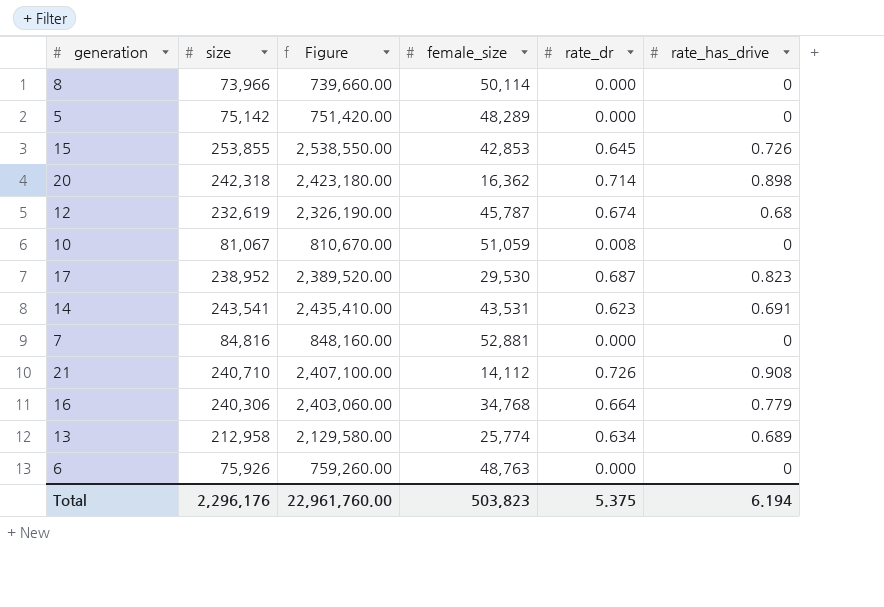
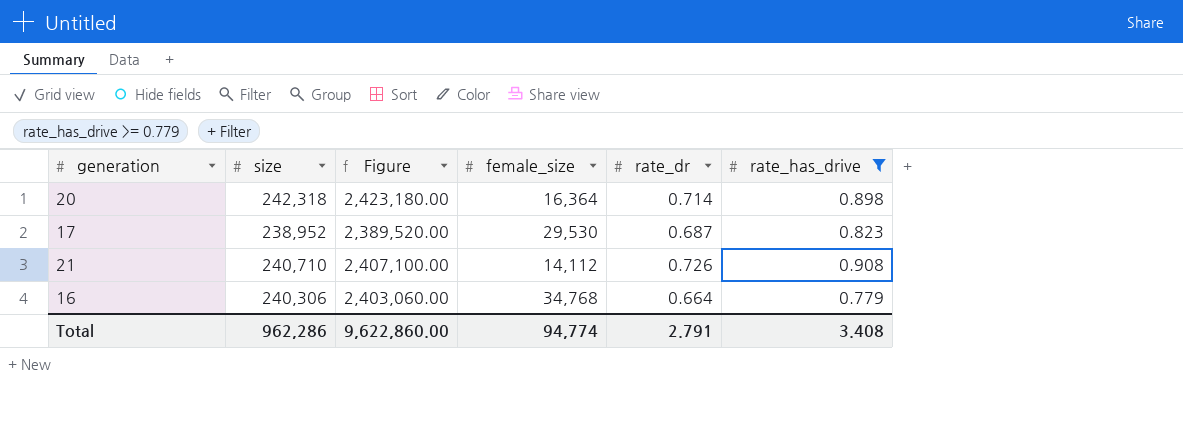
filter: none -> rate_has_drive >= 0.779
20 | female_size: 16,362 -> 16,364
Total | size: 2,296,176 -> 962,286
Total | Figure: 22,961,760.00 -> 9,622,860.00
Total | female_size: 503,823 -> 94,774
Total | rate_dr: 5.375 -> 2.791
Total | rate_has_drive: 6.194 -> 3.408

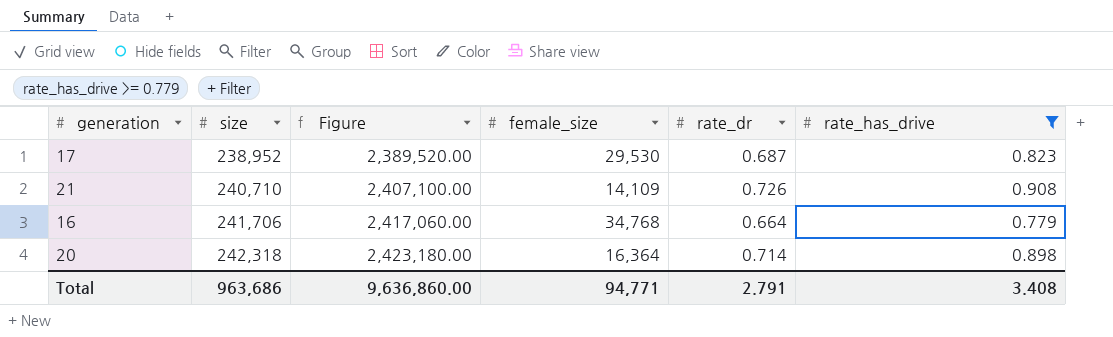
row order: none -> size ascending
21 | female_size: 14,112 -> 14,109
16 | size: 240,306 -> 241,706
16 | Figure: 2,403,060.00 -> 2,417,060.00
Total | size: 962,286 -> 963,686
Total | Figure: 9,622,860.00 -> 9,636,860.00
Total | female_size: 94,774 -> 94,771

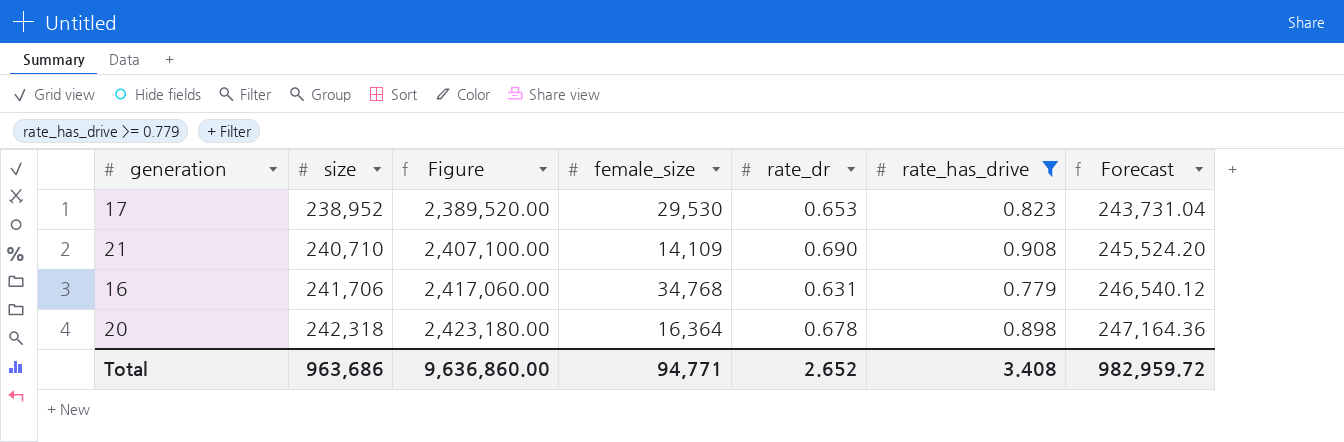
column Forecast | formula: none -> [size] * 1.02
17 | rate_dr: 0.687 -> 0.653
21 | rate_dr: 0.726 -> 0.690
16 | rate_dr: 0.664 -> 0.631
20 | rate_dr: 0.714 -> 0.678
Total | rate_dr: 2.791 -> 2.652

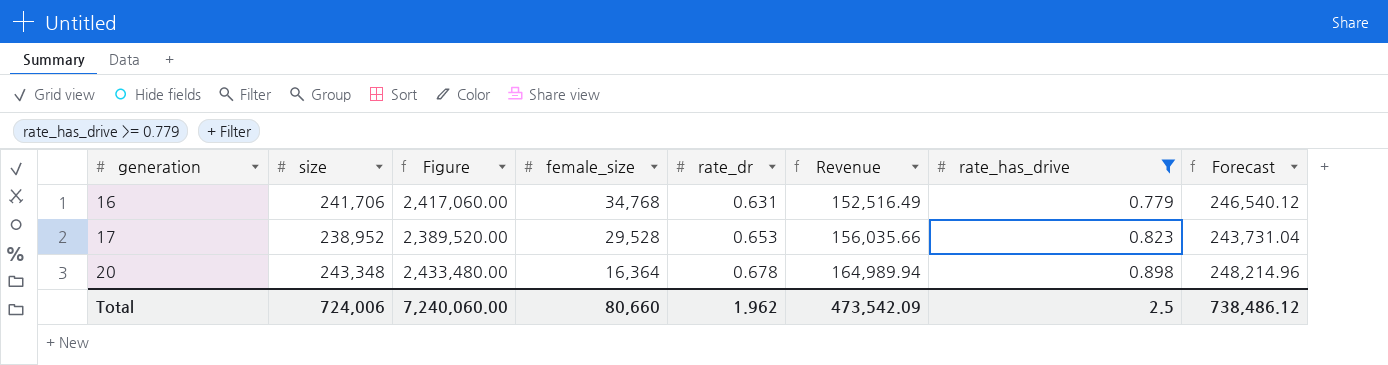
row order: size ascending -> generation ascending
column Revenue | formula: none -> [size] * [rate_dr]
row 21: 240,710 | 2,407,100.00 | 14,109 | 0.690 | 0.908 | 245,524.20 -> none
17 | female_size: 29,530 -> 29,528
20 | size: 242,318 -> 243,348
20 | Figure: 2,423,180.00 -> 2,433,480.00
20 | Forecast: 247,164.36 -> 248,214.96
Total | size: 963,686 -> 724,006
Total | Figure: 9,636,860.00 -> 7,240,060.00
Total | female_size: 94,771 -> 80,660
Total | rate_dr: 2.652 -> 1.962
Total | rate_has_drive: 3.408 -> 2.5
Total | Forecast: 982,959.72 -> 738,486.12

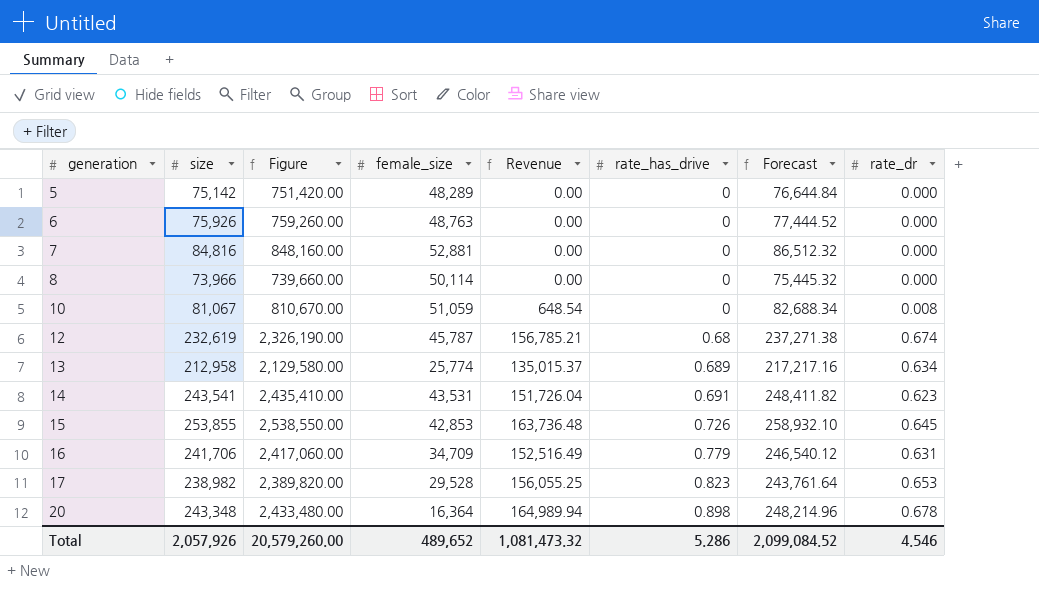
filter: rate_has_drive >= 0.779 -> none
column rate_dr | position: 5 -> 8
16 | female_size: 34,768 -> 34,709
17 | size: 238,952 -> 238,982
17 | Figure: 2,389,520.00 -> 2,389,820.00
17 | Revenue: 156,035.66 -> 156,055.25
17 | Forecast: 243,731.04 -> 243,761.64
Total | size: 724,006 -> 2,057,926
Total | Figure: 7,240,060.00 -> 20,579,260.00
Total | female_size: 80,660 -> 489,652
Total | Revenue: 473,542.09 -> 1,081,473.32
Total | rate_has_drive: 2.5 -> 5.286
Total | Forecast: 738,486.12 -> 2,099,084.52
Total | rate_dr: 1.962 -> 4.546

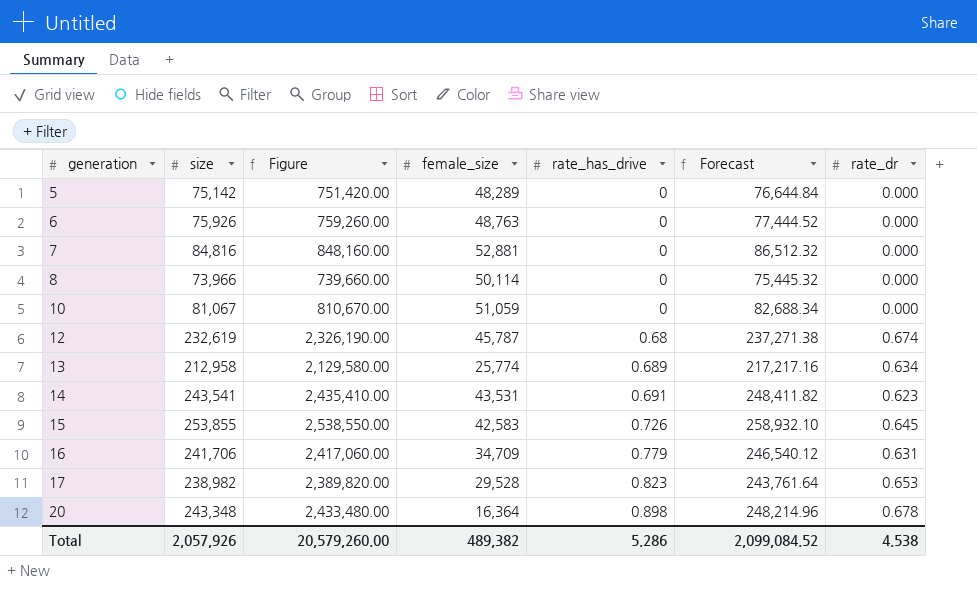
column Revenue | formula: [size] * [rate_dr] -> none
10 | rate_dr: 0.008 -> 0.000
15 | female_size: 42,853 -> 42,583
Total | female_size: 489,652 -> 489,382
Total | rate_dr: 4.546 -> 4.538

